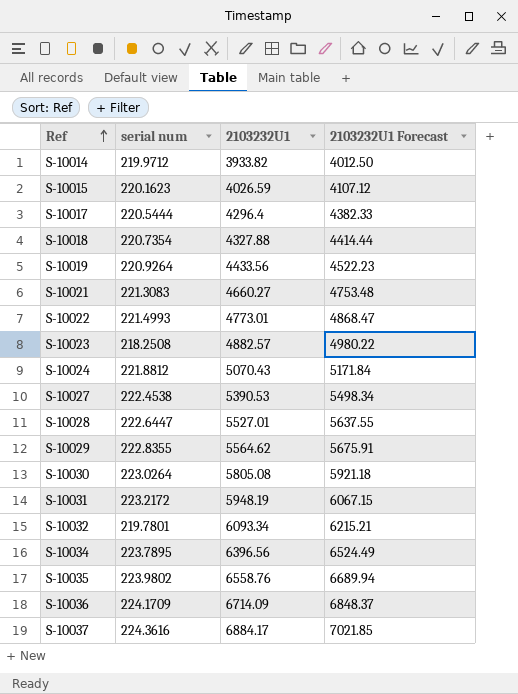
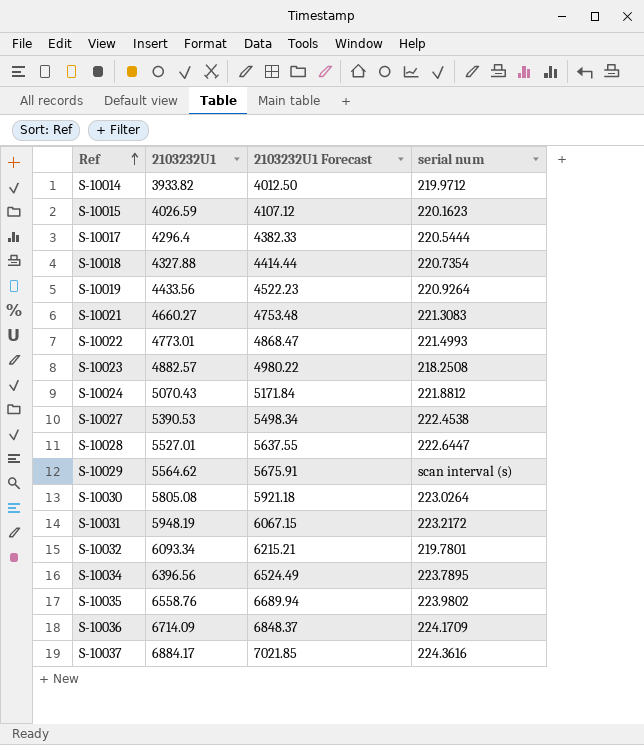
column serial num | position: 2 -> 4
S-10029 | serial num: 222.8355 -> scan interval (s)

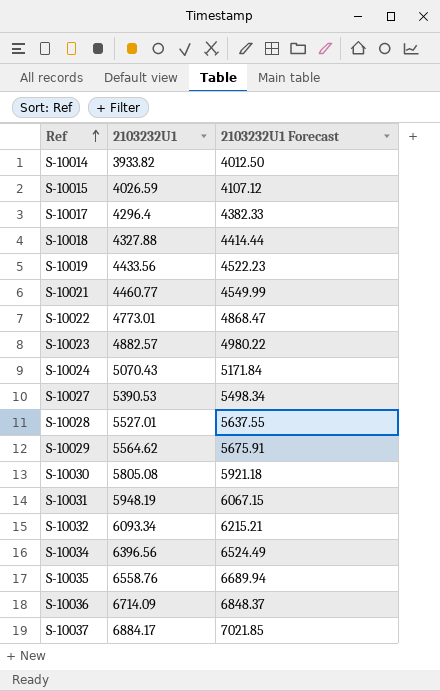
column serial num | position: 4 -> none
S-10021 | 2103232U1: 4660.27 -> 4460.77
S-10021 | 2103232U1 Forecast: 4753.48 -> 4549.99

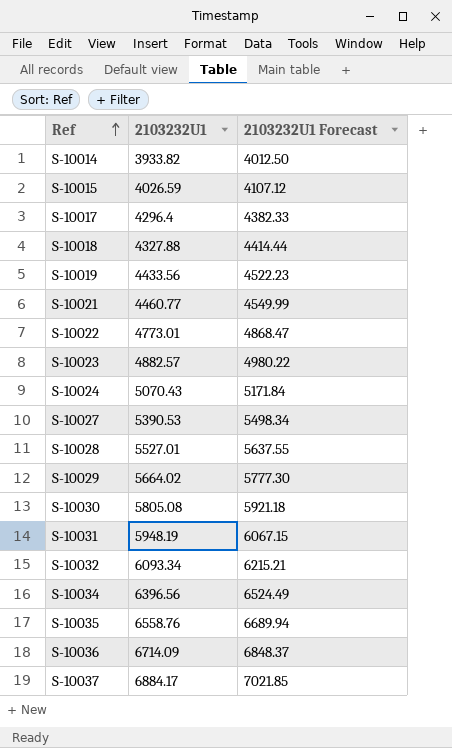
S-10029 | 2103232U1: 5564.62 -> 5664.02
S-10029 | 2103232U1 Forecast: 5675.91 -> 5777.30

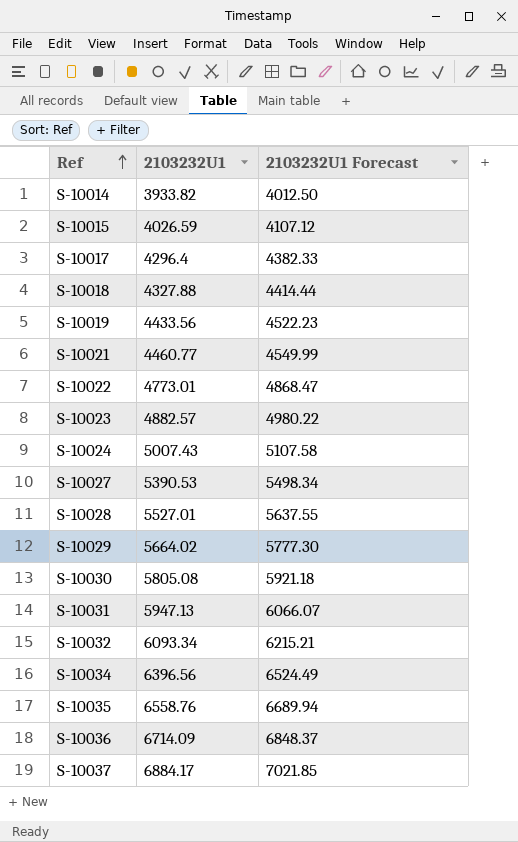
S-10024 | 2103232U1: 5070.43 -> 5007.43
S-10024 | 2103232U1 Forecast: 5171.84 -> 5107.58
S-10031 | 2103232U1: 5948.19 -> 5947.13
S-10031 | 2103232U1 Forecast: 6067.15 -> 6066.07

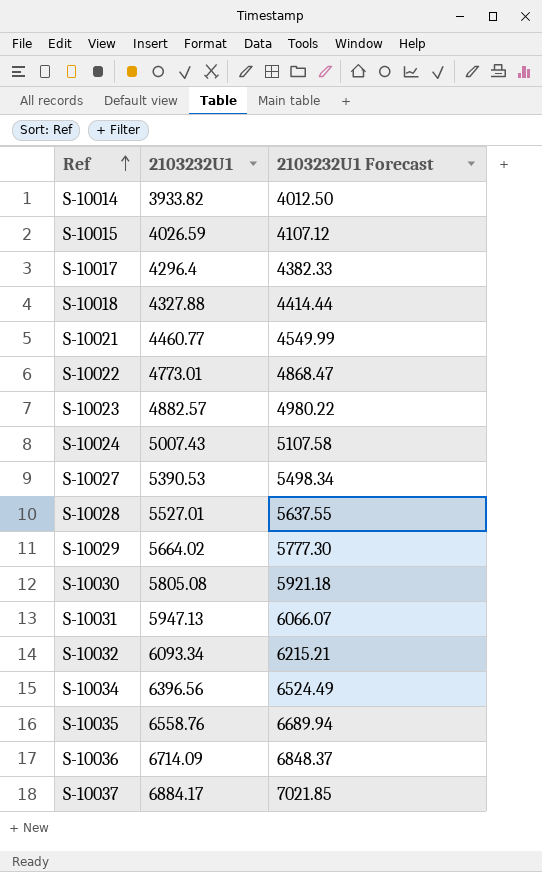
row S-10019: 4433.56 | 4522.23 -> none

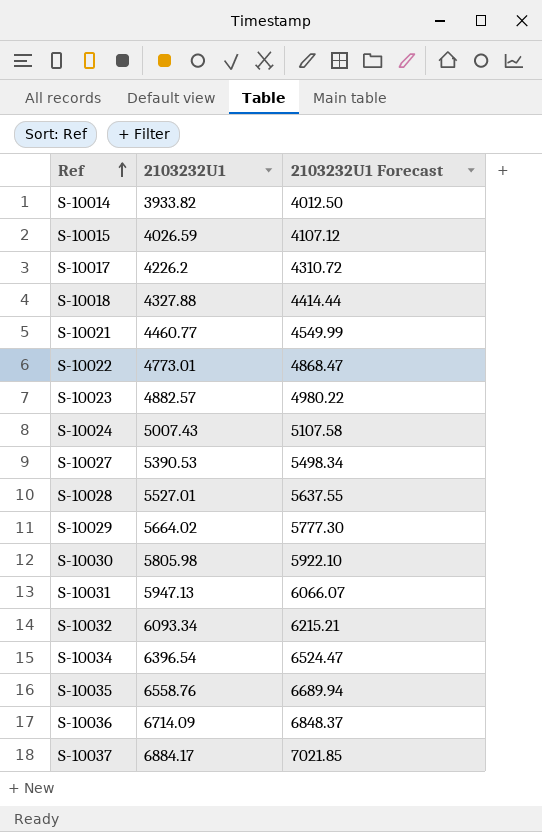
S-10017 | 2103232U1: 4296.4 -> 4226.2
S-10017 | 2103232U1 Forecast: 4382.33 -> 4310.72
S-10030 | 2103232U1: 5805.08 -> 5805.98
S-10030 | 2103232U1 Forecast: 5921.18 -> 5922.10
S-10034 | 2103232U1: 6396.56 -> 6396.54
S-10034 | 2103232U1 Forecast: 6524.49 -> 6524.47

